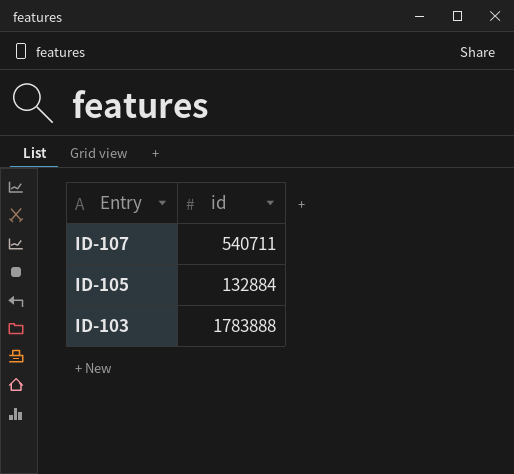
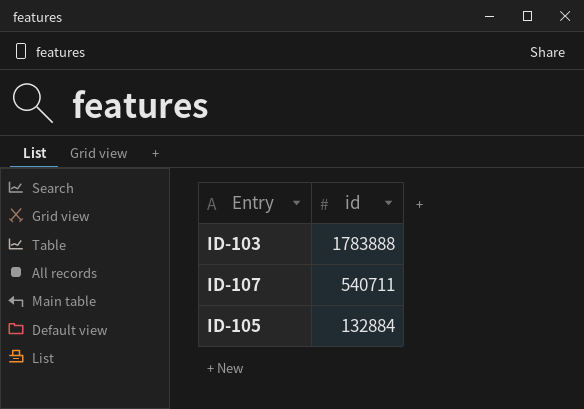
row order: Entry descending -> id descending

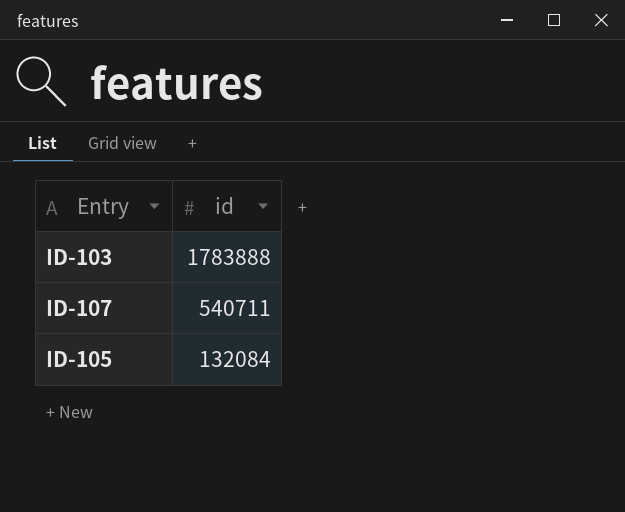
ID-105 | id: 132884 -> 132084

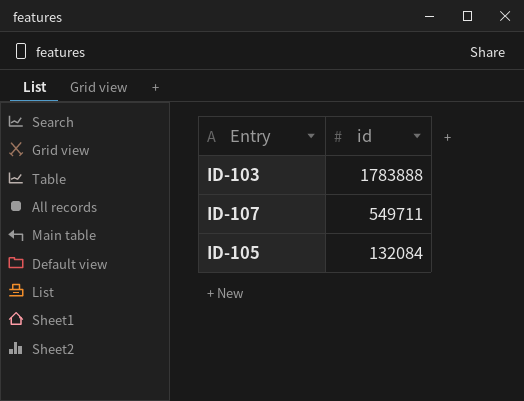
ID-107 | id: 540711 -> 549711

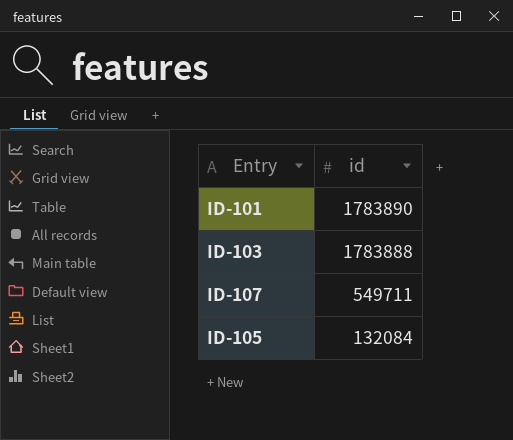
row ID-101: none -> 1783890

